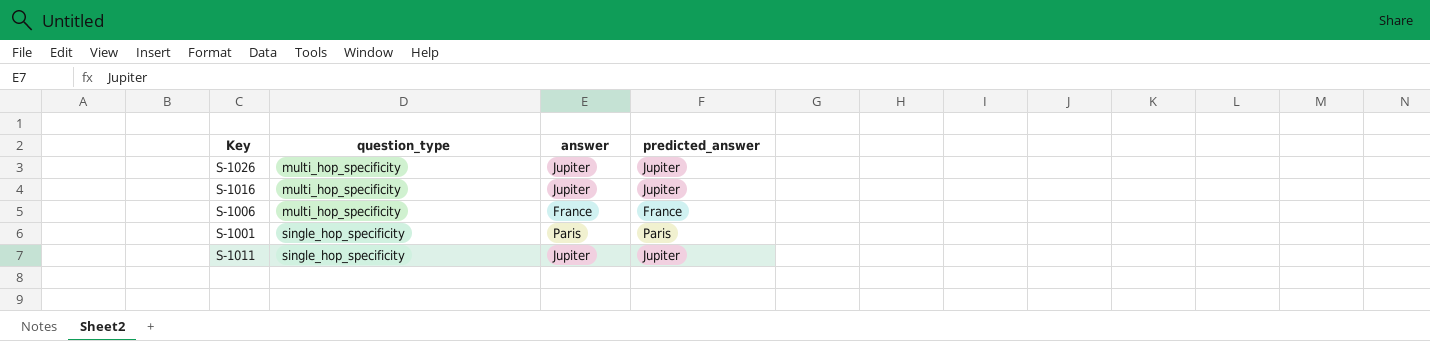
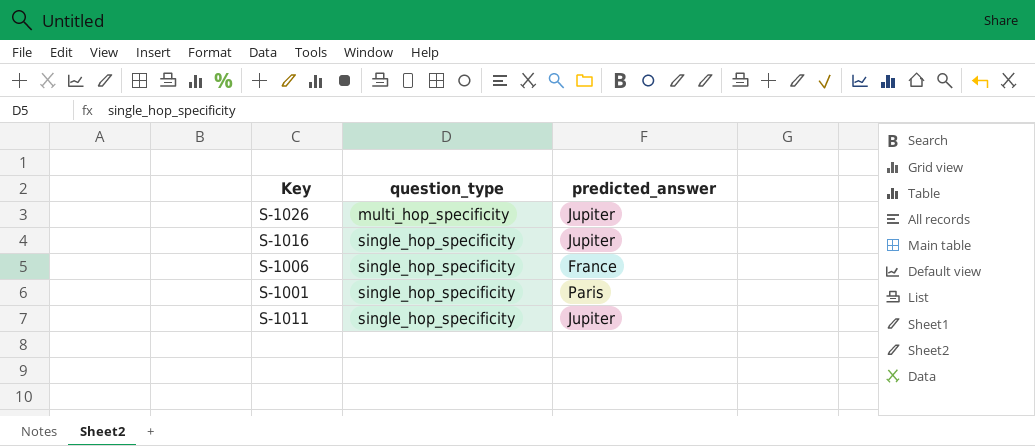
column answer | position: 3 -> none
S-1016 | question_type: multi_hop_specificity -> single_hop_specificity
S-1006 | question_type: multi_hop_specificity -> single_hop_specificity

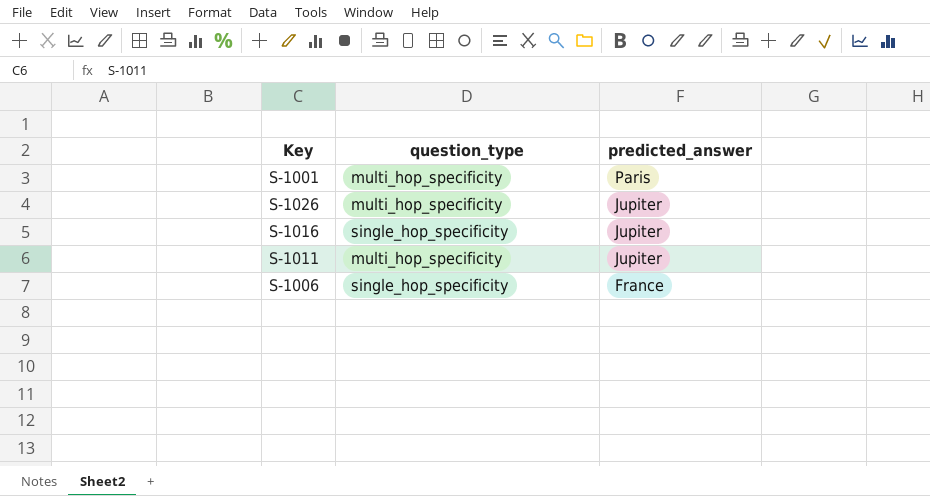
row order: question_type ascending -> predicted_answer descending
S-1001 | question_type: single_hop_specificity -> multi_hop_specificity
S-1011 | question_type: single_hop_specificity -> multi_hop_specificity

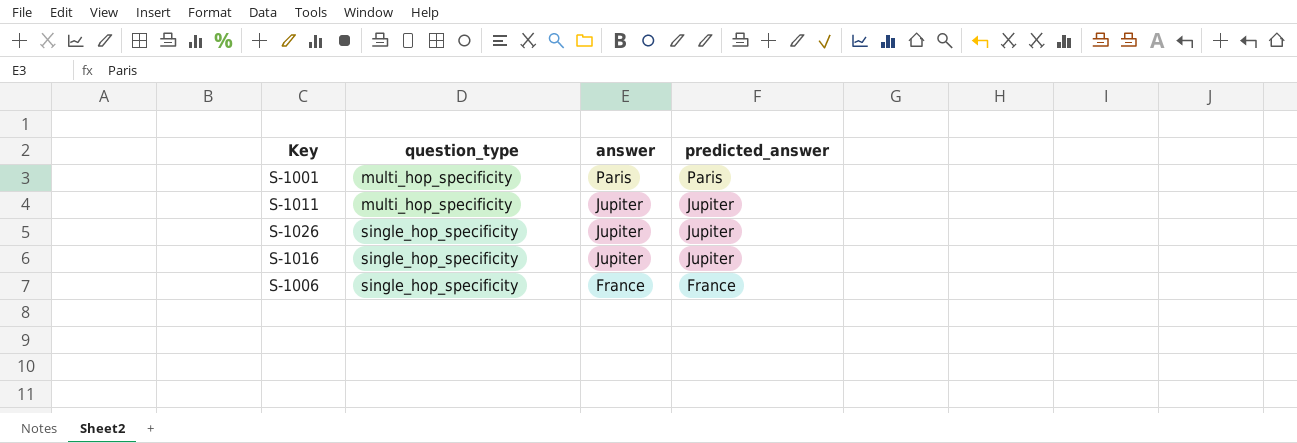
row order: predicted_answer descending -> question_type ascending
column answer | position: none -> 3
S-1026 | question_type: multi_hop_specificity -> single_hop_specificity

